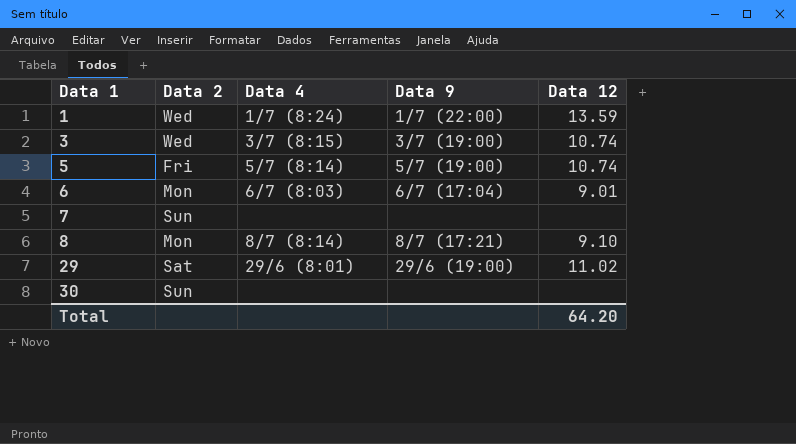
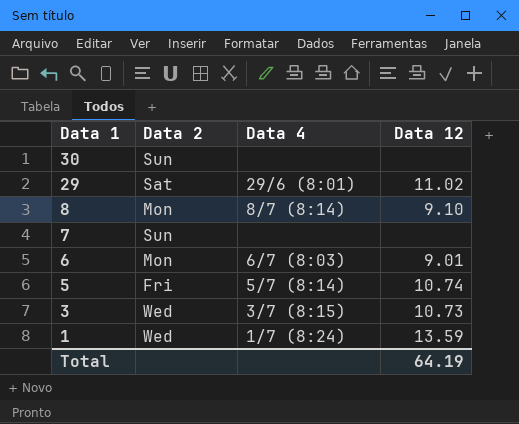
row order: Data 1 ascending -> Data 1 descending
column Data 9 | position: 4 -> none
3 | Data 12: 10.74 -> 10.73
Total | Data 12: 64.20 -> 64.19

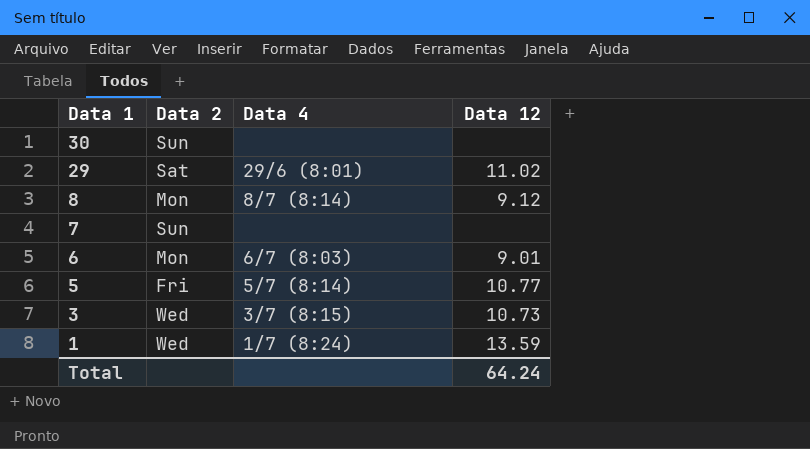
8 | Data 12: 9.10 -> 9.12
5 | Data 12: 10.74 -> 10.77
Total | Data 12: 64.19 -> 64.24

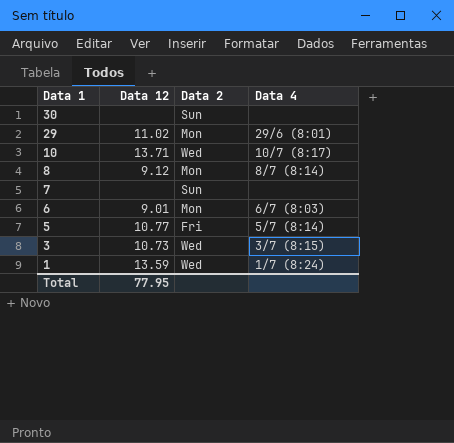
column Data 12 | position: 4 -> 2
29 | Data 2: Sat -> Mon
row 10: none -> 13.71 | Wed | 10/7 (8:17)
Total | Data 12: 64.24 -> 77.95

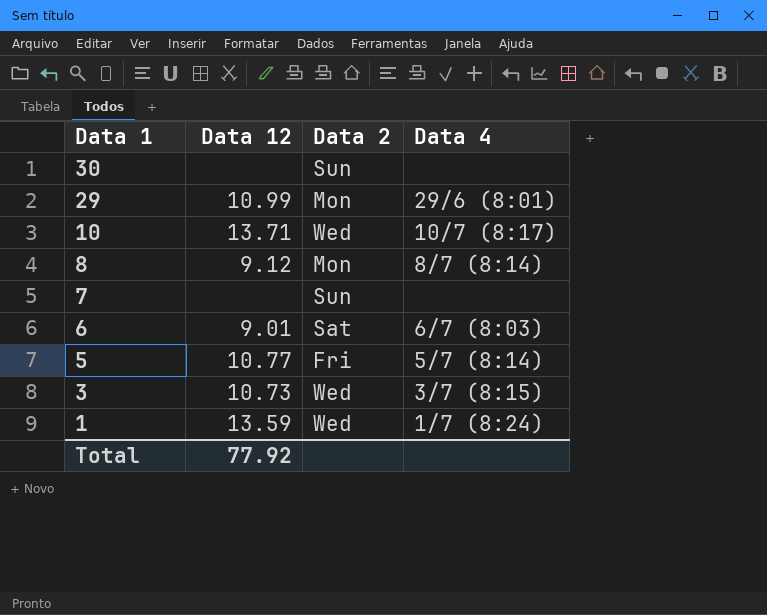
29 | Data 12: 11.02 -> 10.99
6 | Data 2: Mon -> Sat
Total | Data 12: 77.95 -> 77.92

